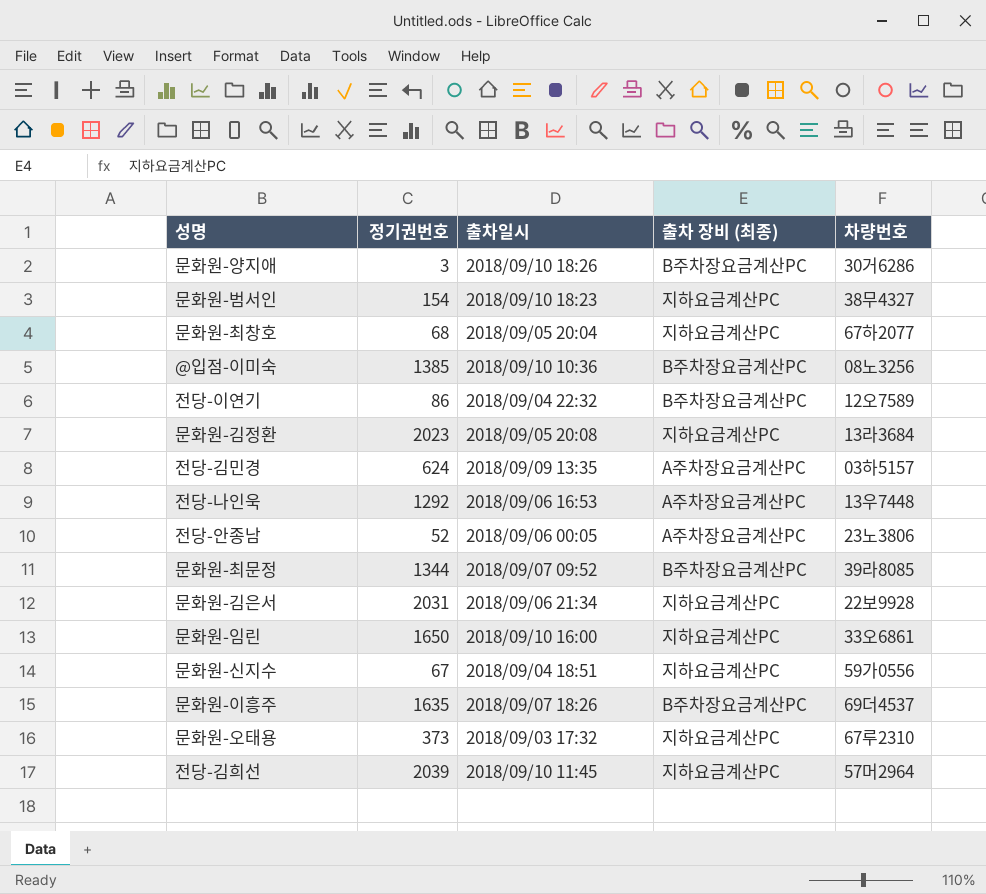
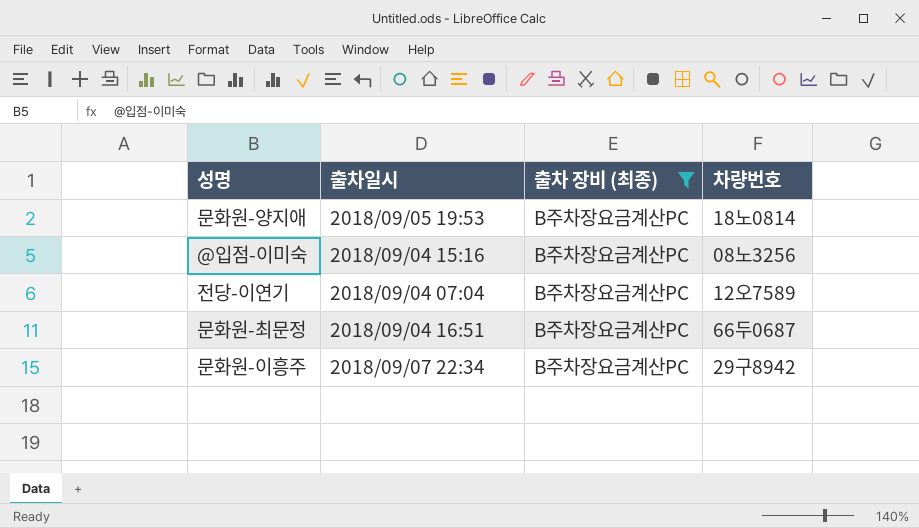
filter: none -> 출차 장비 (최종) = B주차장요금계산PC
column 정기권번호 | position: 2 -> none
문화원-양지애 | 출차일시: 2018/09/10 18:26 -> 2018/09/05 19:53
문화원-양지애 | 차량번호: 30거6286 -> 18노0814
@입점-이미숙 | 출차일시: 2018/09/10 10:36 -> 2018/09/04 15:16
전당-이연기 | 출차일시: 2018/09/04 22:32 -> 2018/09/04 07:04
문화원-최문정 | 출차일시: 2018/09/07 09:52 -> 2018/09/04 16:51
문화원-최문정 | 차량번호: 39라8085 -> 66두0687
문화원-이흥주 | 출차일시: 2018/09/07 18:26 -> 2018/09/07 22:34
문화원-이흥주 | 차량번호: 69더4537 -> 29구8942

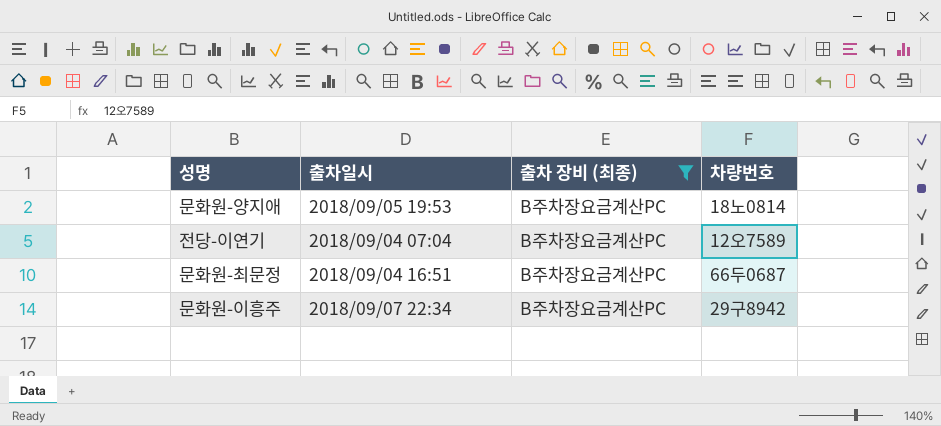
row @입점-이미숙: 2018/09/04 15:16 | B주차장요금계산PC | 08노3256 -> none

